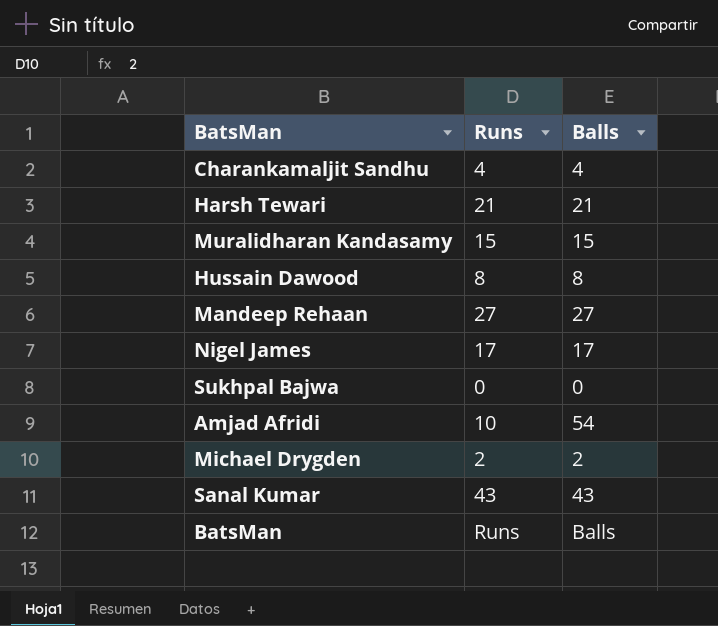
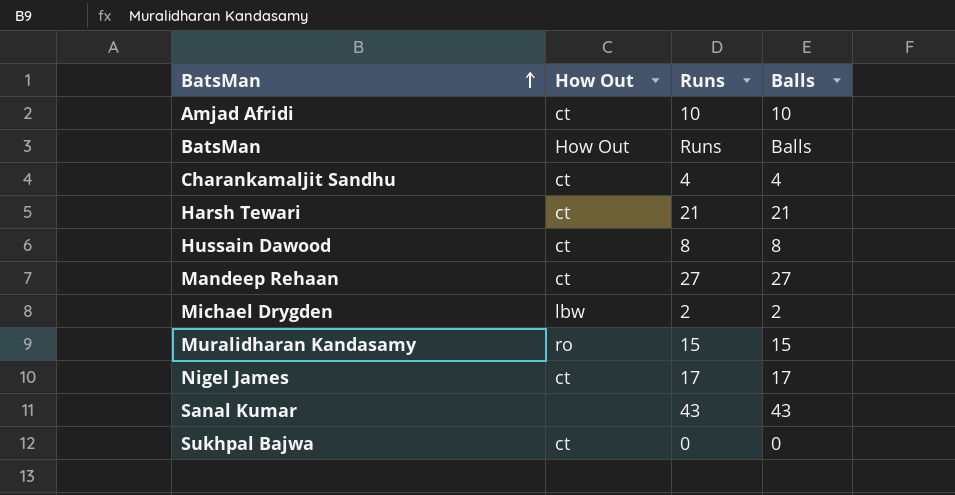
row order: none -> BatsMan ascending
column How Out | position: none -> 2
Amjad Afridi | Balls: 54 -> 10

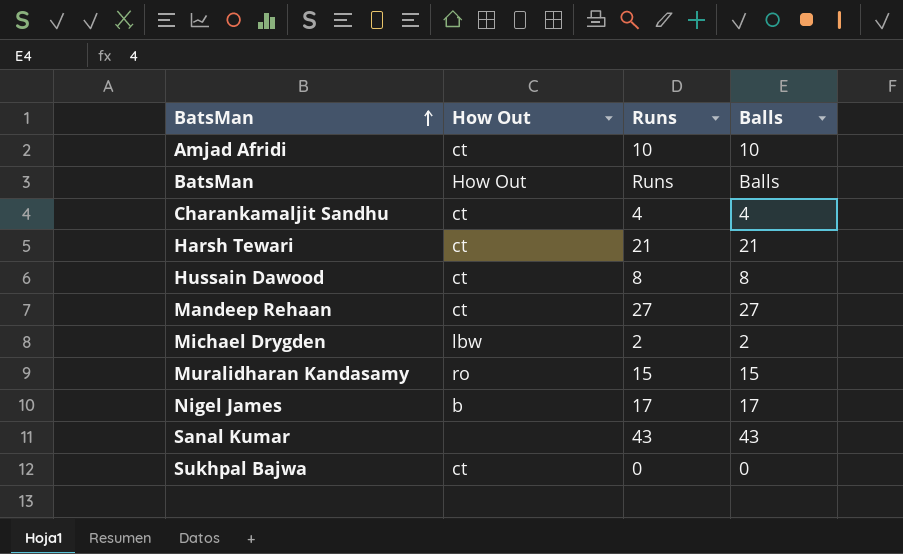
Nigel James | How Out: ct -> b

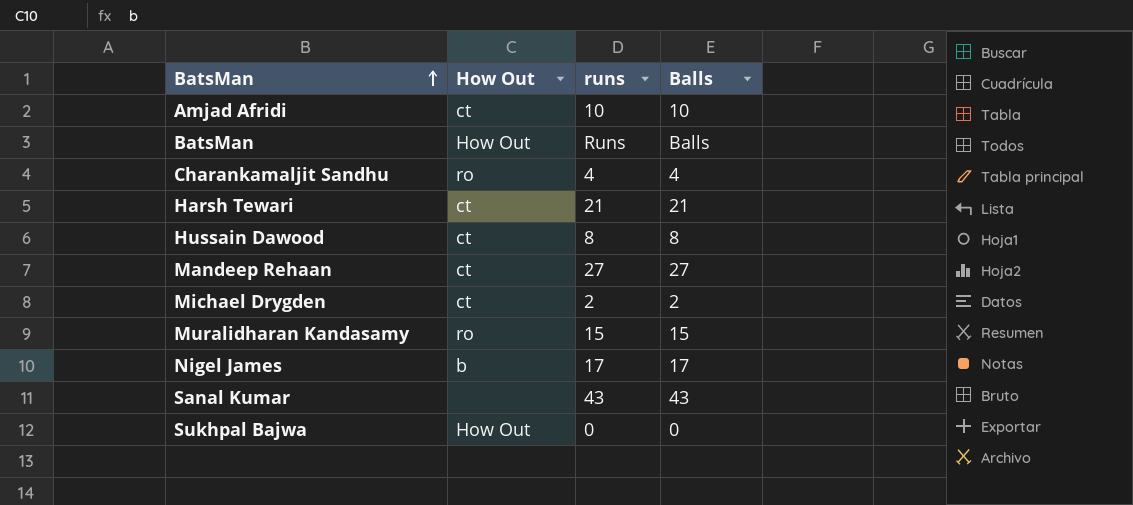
column name: Runs -> runs
Charankamaljit Sandhu | How Out: ct -> ro
Michael Drygden | How Out: lbw -> ct
Sukhpal Bajwa | How Out: ct -> How Out

